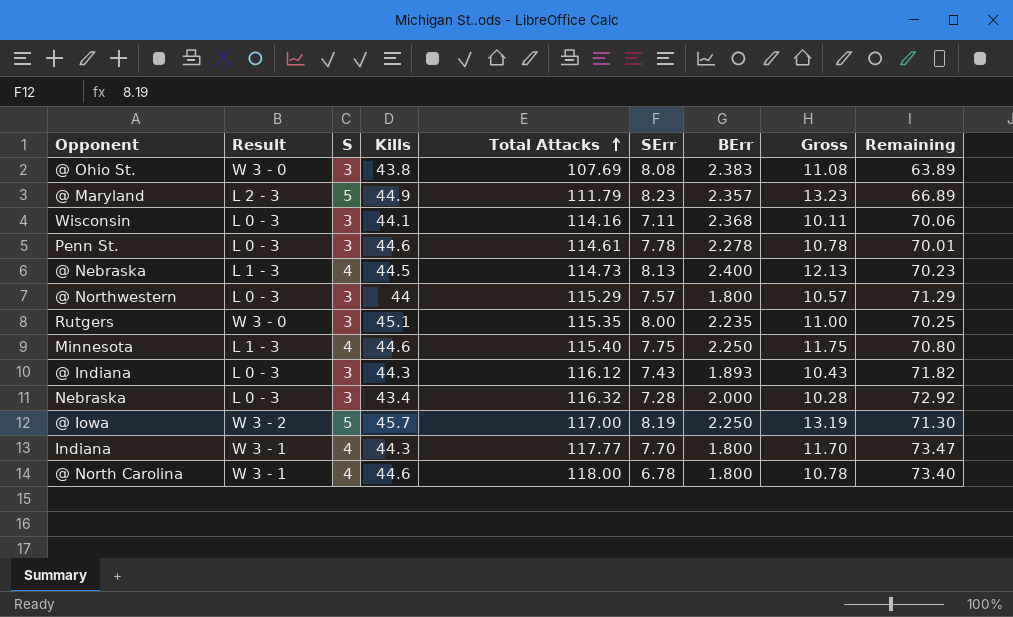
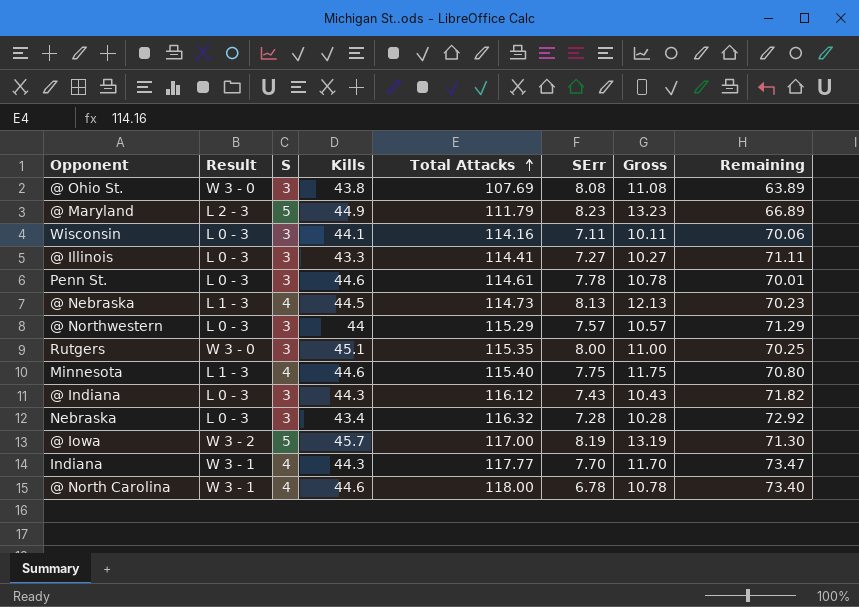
column BErr | position: 7 -> none
row @ Illinois: none -> L 0 - 3 | 3 | 43.3 | 114.41 | 7.27 | 10.27 | 71.11

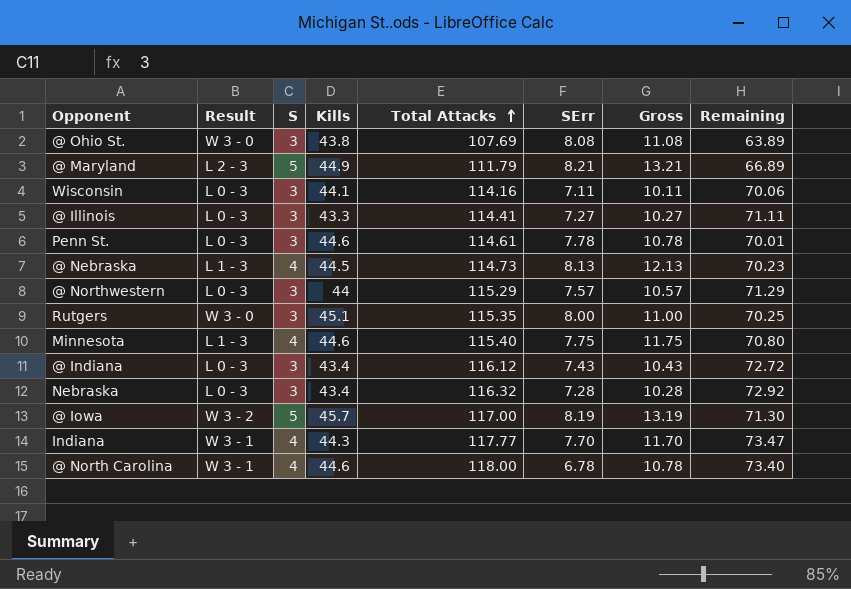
@ Maryland | SErr: 8.23 -> 8.21
@ Maryland | Gross: 13.23 -> 13.21
@ Indiana | Kills: 44.3 -> 43.4
@ Indiana | Remaining: 71.82 -> 72.72

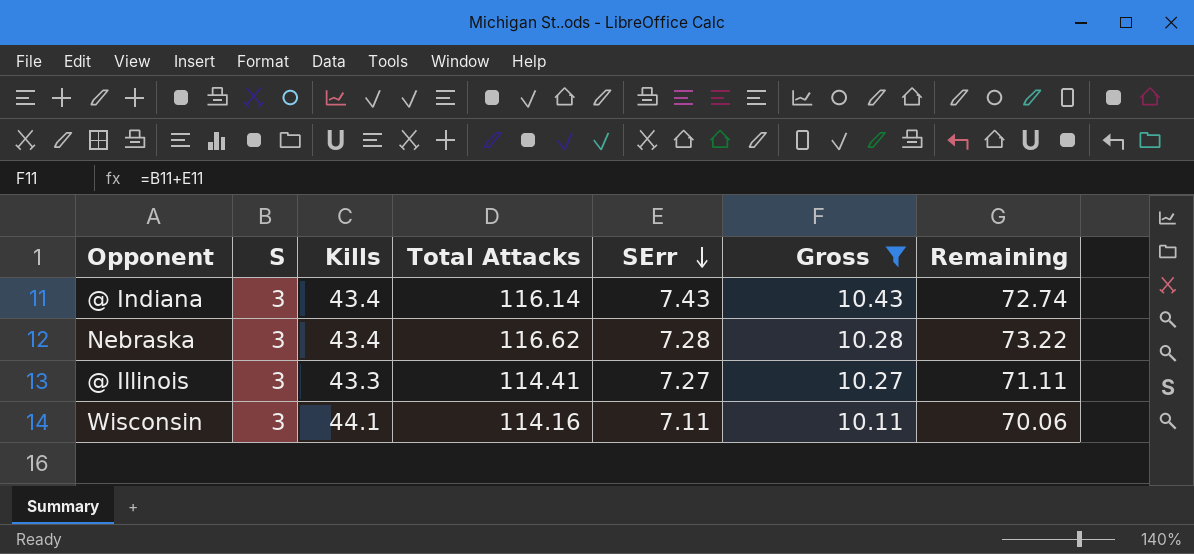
filter: none -> Gross <= 10.43
row order: Total Attacks ascending -> SErr descending
column Result | position: 2 -> none
@ Indiana | Total Attacks: 116.12 -> 116.14
@ Indiana | Remaining: 72.72 -> 72.74
Nebraska | Total Attacks: 116.32 -> 116.62
Nebraska | Remaining: 72.92 -> 73.22

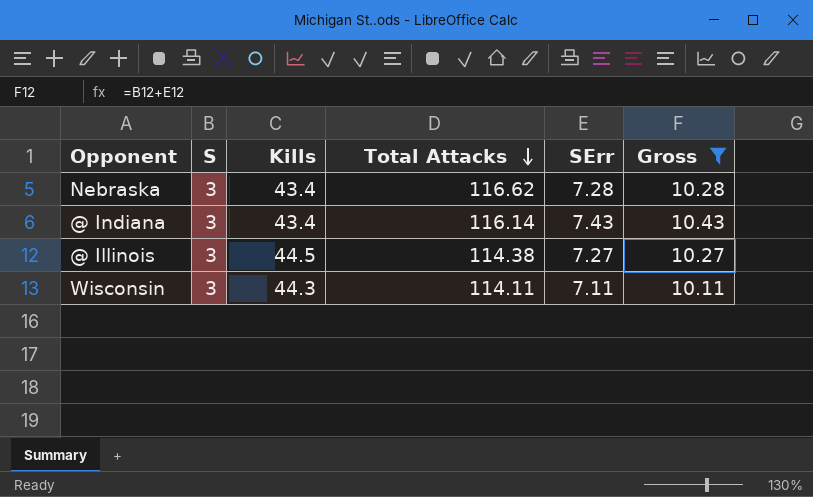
row order: SErr descending -> Total Attacks descending
column Remaining | formula: [Total Attacks] - [Kills] -> none
@ Illinois | Kills: 43.3 -> 44.5
@ Illinois | Total Attacks: 114.41 -> 114.38
Wisconsin | Kills: 44.1 -> 44.3
Wisconsin | Total Attacks: 114.16 -> 114.11

